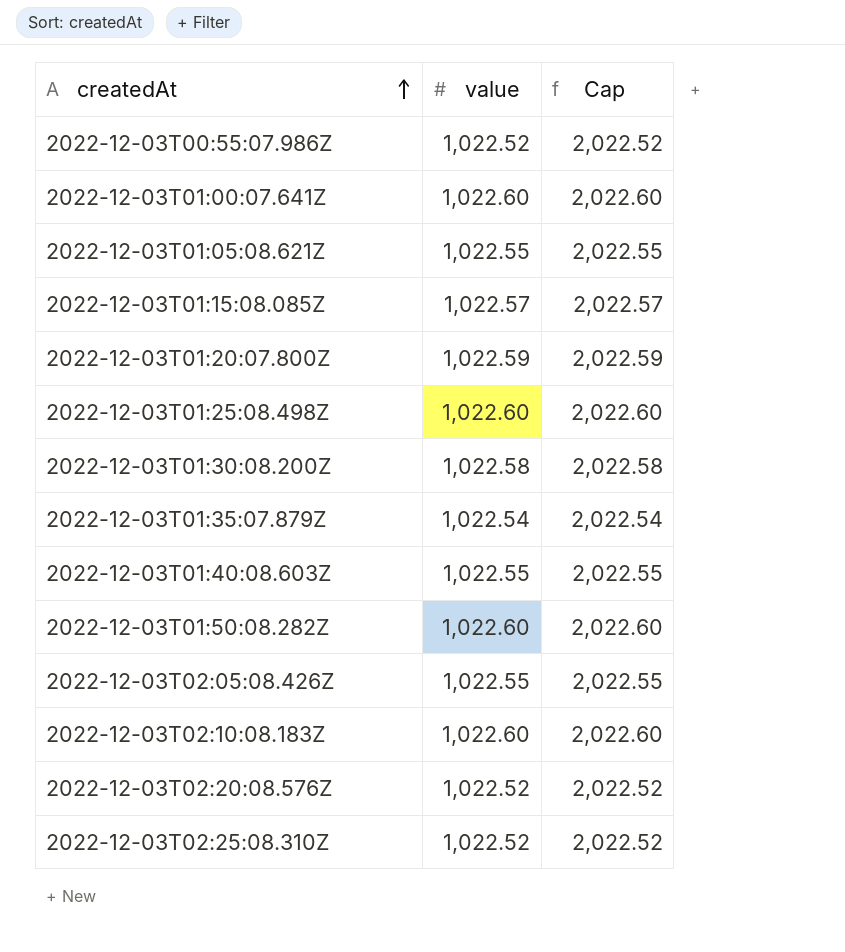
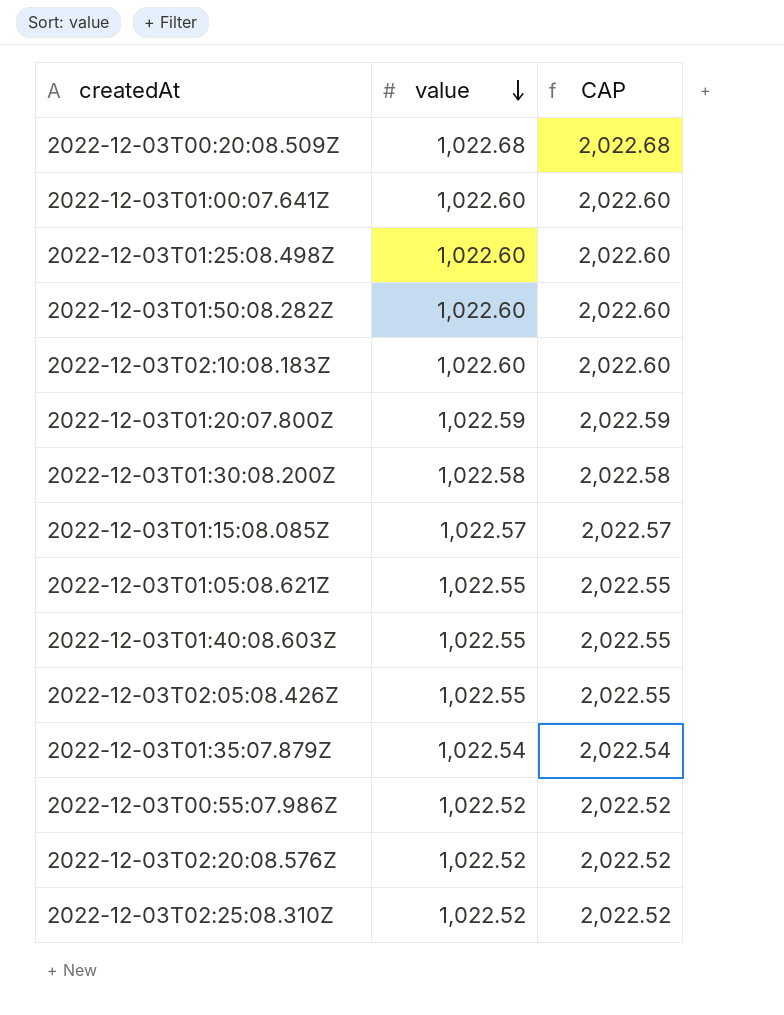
row order: createdAt ascending -> value descending
column name: Cap -> CAP
row 2022-12-03T00:20:08.509Z: none -> 1,022.68 | 2,022.68

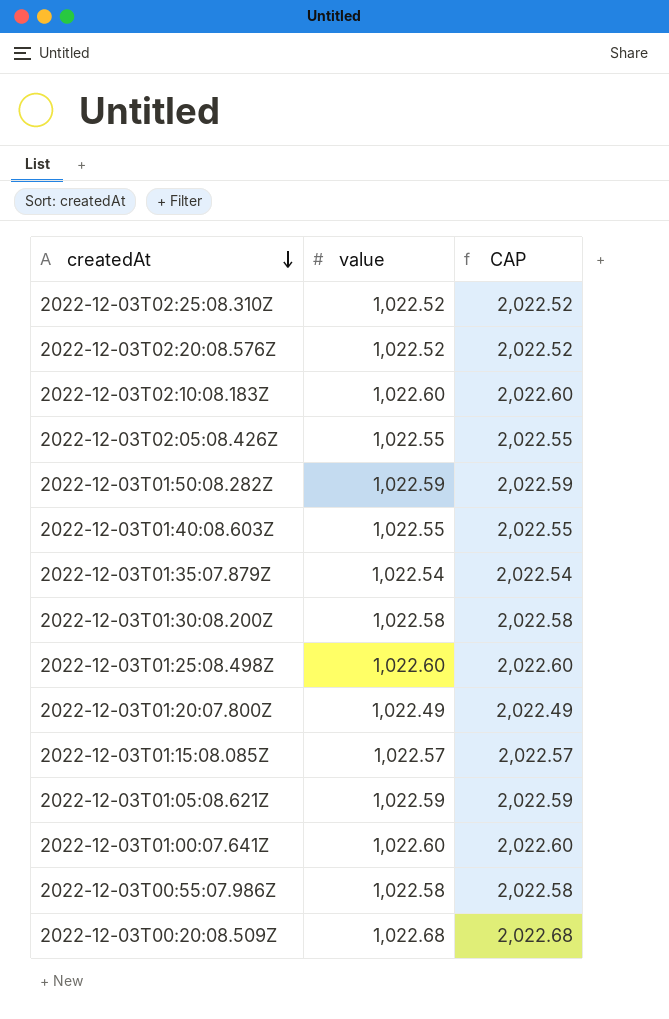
row order: value descending -> createdAt descending
2022-12-03T01:50:08.282Z | value: 1,022.60 -> 1,022.59
2022-12-03T01:50:08.282Z | CAP: 2,022.60 -> 2,022.59
2022-12-03T01:20:07.800Z | value: 1,022.59 -> 1,022.49
2022-12-03T01:20:07.800Z | CAP: 2,022.59 -> 2,022.49
2022-12-03T01:05:08.621Z | value: 1,022.55 -> 1,022.59
2022-12-03T01:05:08.621Z | CAP: 2,022.55 -> 2,022.59
2022-12-03T00:55:07.986Z | value: 1,022.52 -> 1,022.58
2022-12-03T00:55:07.986Z | CAP: 2,022.52 -> 2,022.58

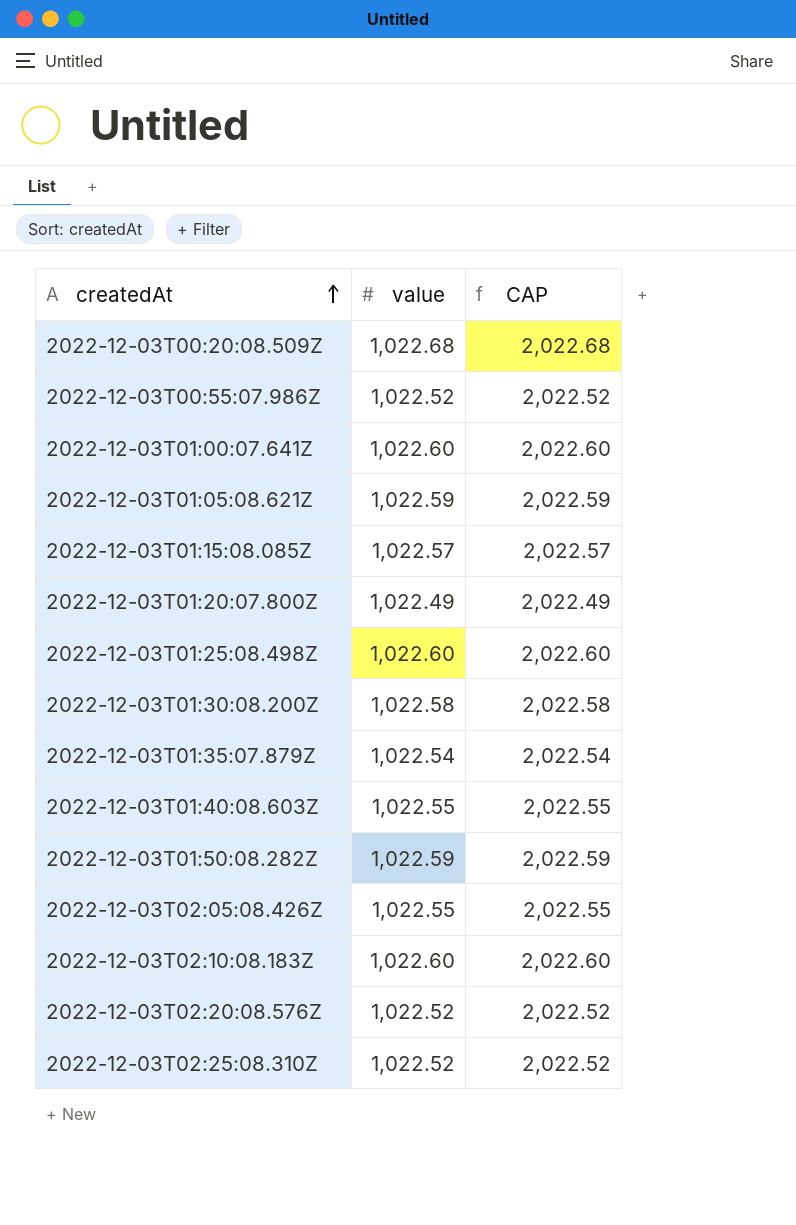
row order: createdAt descending -> createdAt ascending
2022-12-03T00:55:07.986Z | value: 1,022.58 -> 1,022.52
2022-12-03T00:55:07.986Z | CAP: 2,022.58 -> 2,022.52

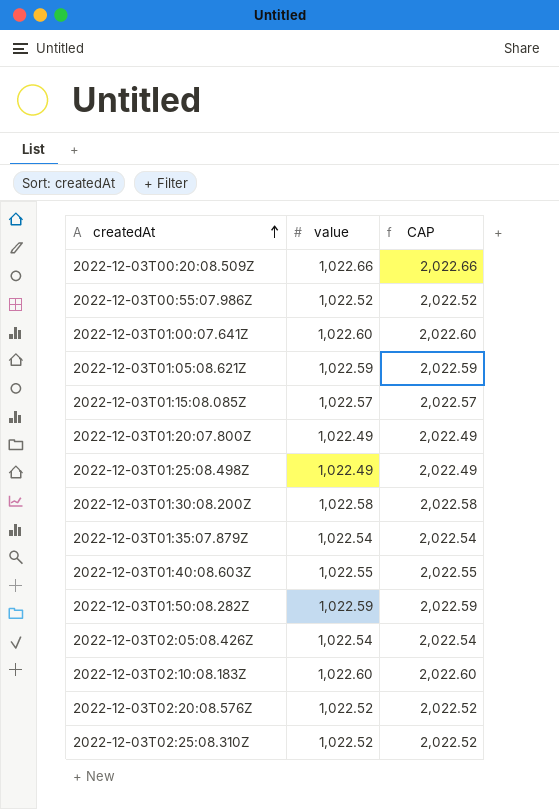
2022-12-03T00:20:08.509Z | value: 1,022.68 -> 1,022.66
2022-12-03T00:20:08.509Z | CAP: 2,022.68 -> 2,022.66
2022-12-03T01:25:08.498Z | value: 1,022.60 -> 1,022.49
2022-12-03T01:25:08.498Z | CAP: 2,022.60 -> 2,022.49
2022-12-03T02:05:08.426Z | value: 1,022.55 -> 1,022.54
2022-12-03T02:05:08.426Z | CAP: 2,022.55 -> 2,022.54

